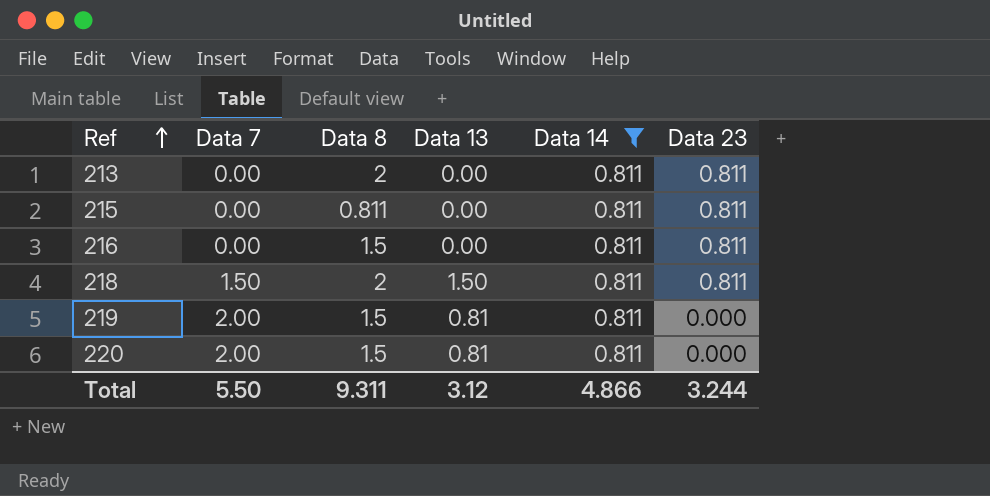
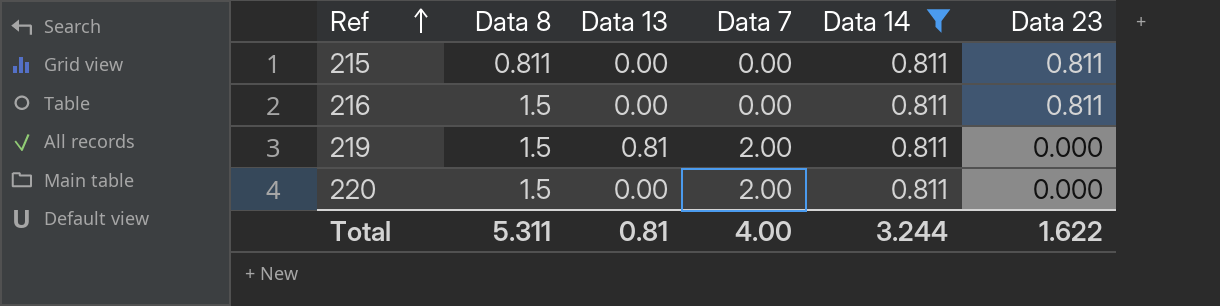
column Data 7 | position: 2 -> 4
row 213: 0.00 | 2 | 0.00 | 0.811 | 0.811 -> none
row 218: 1.50 | 2 | 1.50 | 0.811 | 0.811 -> none
220 | Data 13: 0.81 -> 0.00
Total | Data 8: 9.311 -> 5.311
Total | Data 13: 3.12 -> 0.81
Total | Data 7: 5.50 -> 4.00
Total | Data 14: 4.866 -> 3.244
Total | Data 23: 3.244 -> 1.622

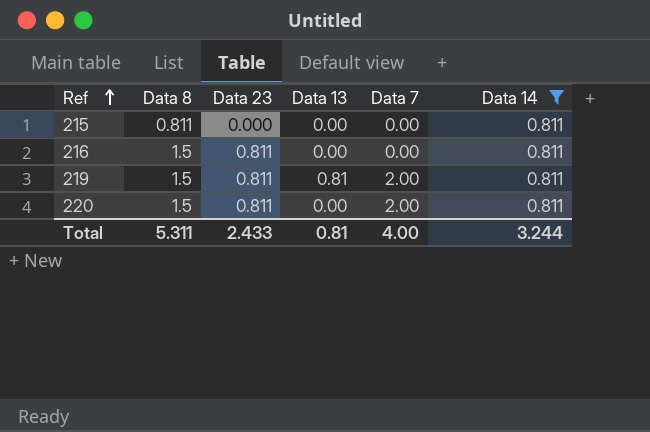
column Data 23 | position: 6 -> 3
215 | Data 23: 0.811 -> 0.000
219 | Data 23: 0.000 -> 0.811
220 | Data 23: 0.000 -> 0.811
Total | Data 23: 1.622 -> 2.433

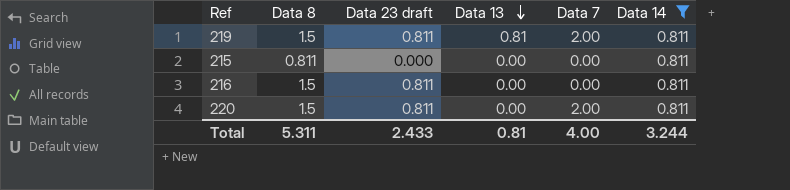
row order: Ref ascending -> Data 13 descending
column name: Data 23 -> Data 23 draft

